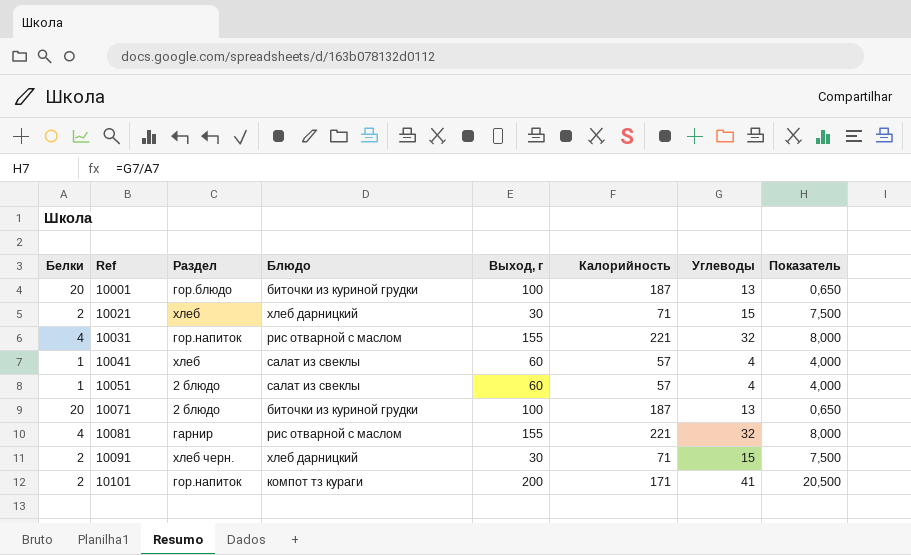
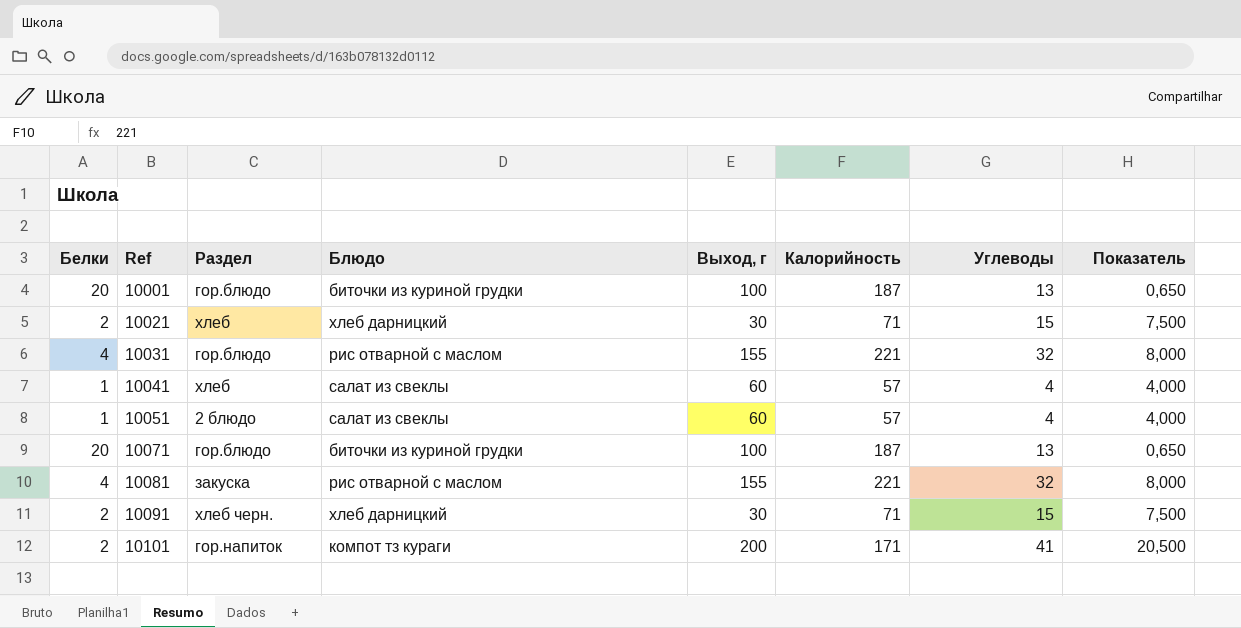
10031 | Раздел: гор.напиток -> гор.блюдо
10071 | Раздел: 2 блюдо -> гор.блюдо
10081 | Раздел: гарнир -> закуска

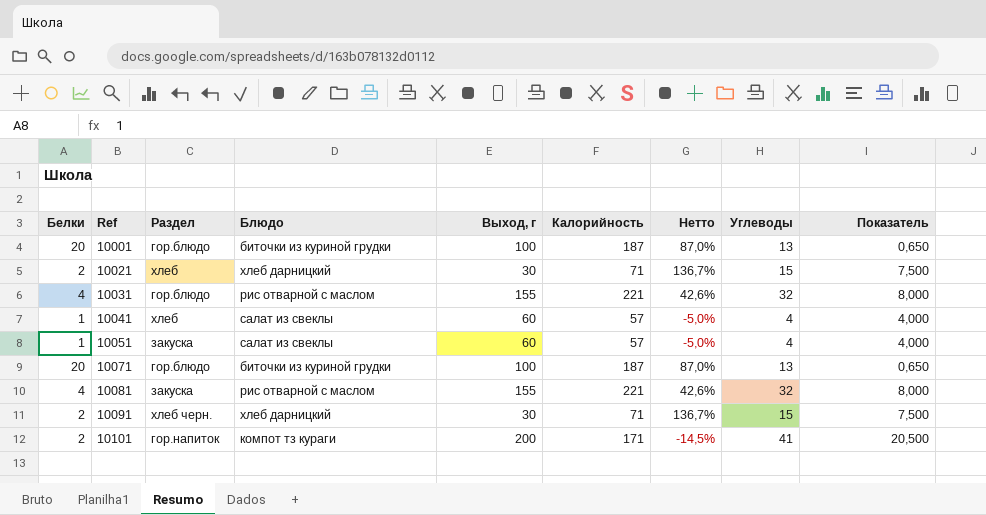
column Нетто | formula: none -> ([Калорийность] - [Выход, г]) / [Выход, г]
10051 | Раздел: 2 блюдо -> закуска

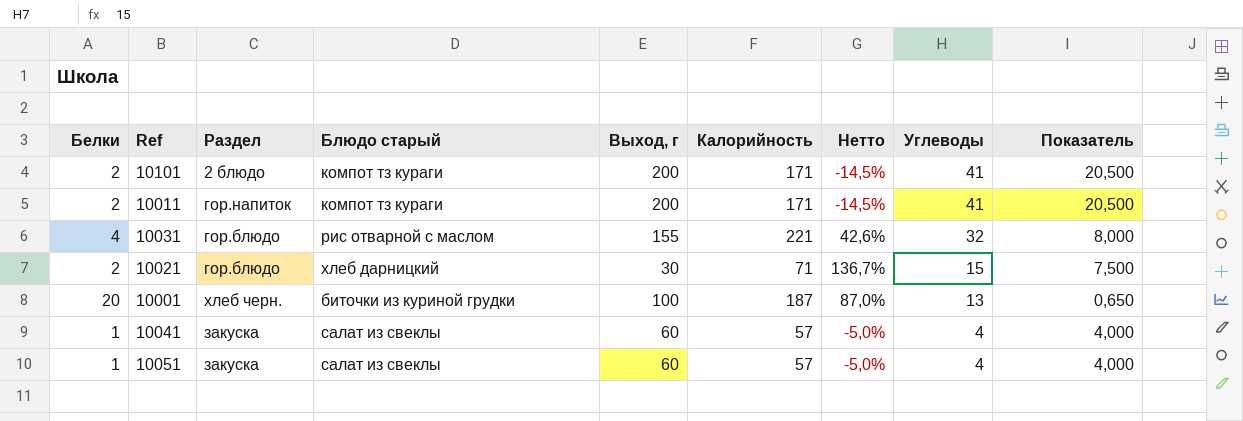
row order: Ref ascending -> Углеводы descending
column name: Блюдо -> Блюдо старый
row 10071: 20 | гор.блюдо | биточки из куриной грудки | 100 | 187 | 87,0% | 13 | 0,650 -> none
row 10081: 4 | закуска | рис отварной с маслом | 155 | 221 | 42,6% | 32 | 8,000 -> none
row 10091: 2 | хлеб черн. | хлеб дарницкий | 30 | 71 | 136,7% | 15 | 7,500 -> none
10101 | Раздел: гор.напиток -> 2 блюдо
row 10011: none -> 2 | гор.напиток | компот тз кураги | 200 | 171 | -14,5% | 41 | 20,500
10021 | Раздел: хлеб -> гор.блюдо
10001 | Раздел: гор.блюдо -> хлеб черн.
10041 | Раздел: хлеб -> закуска

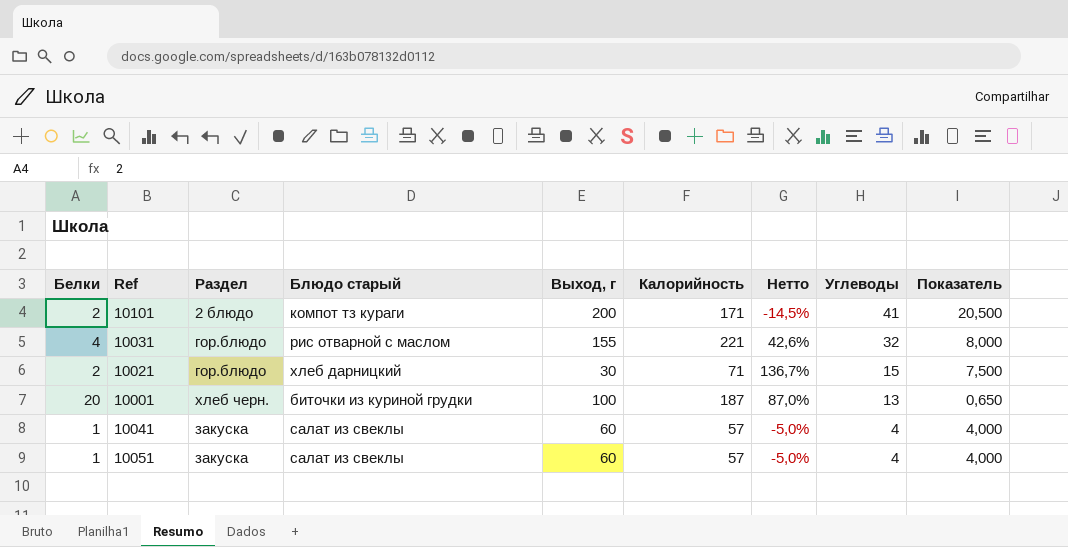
row 10011: 2 | гор.напиток | компот тз кураги | 200 | 171 | -14,5% | 41 | 20,500 -> none

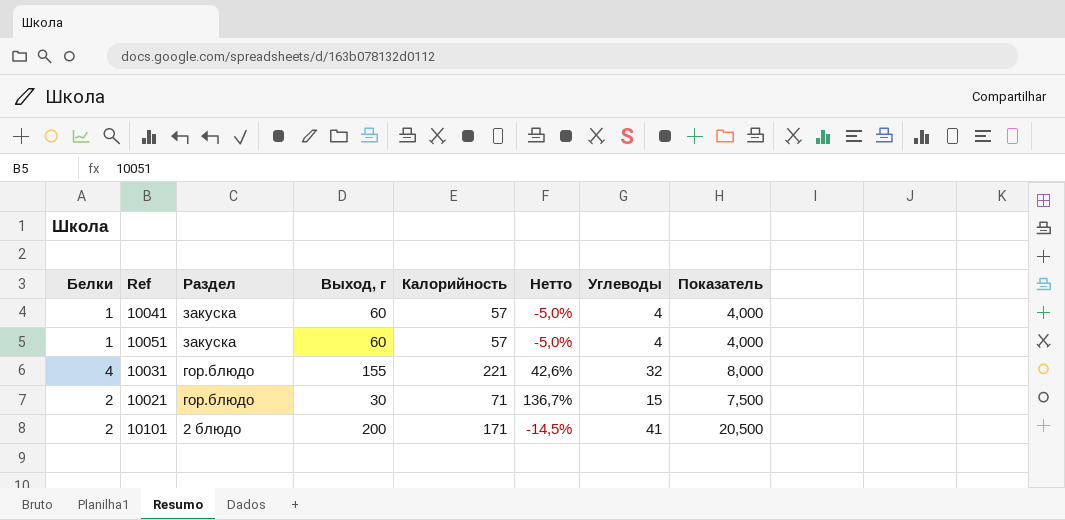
row order: Углеводы descending -> Раздел descending
column Блюдо старый | position: 4 -> none
row 10001: 20 | хлеб черн. | биточки из куриной грудки | 100 | 187 | 87,0% | 13 | 0,650 -> none

